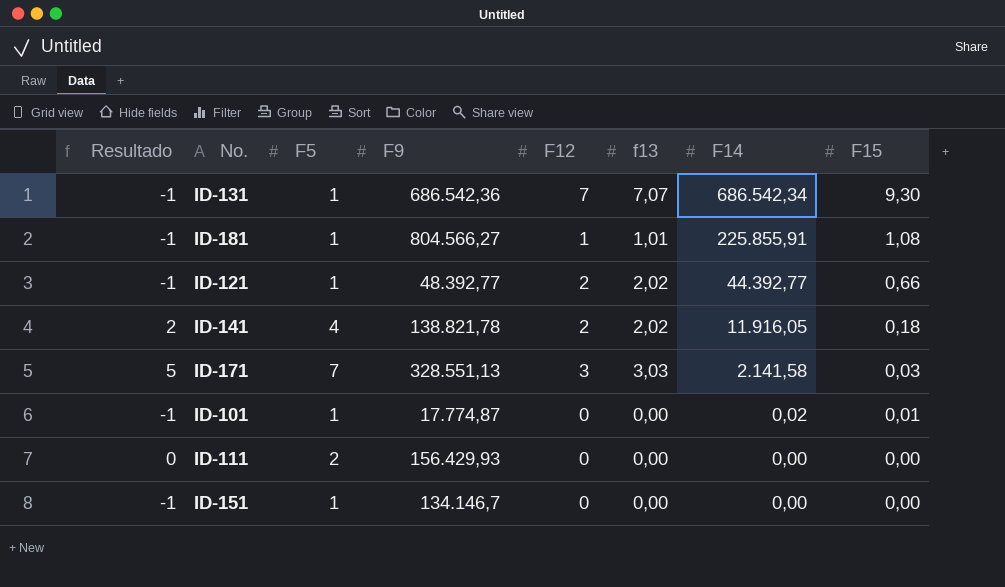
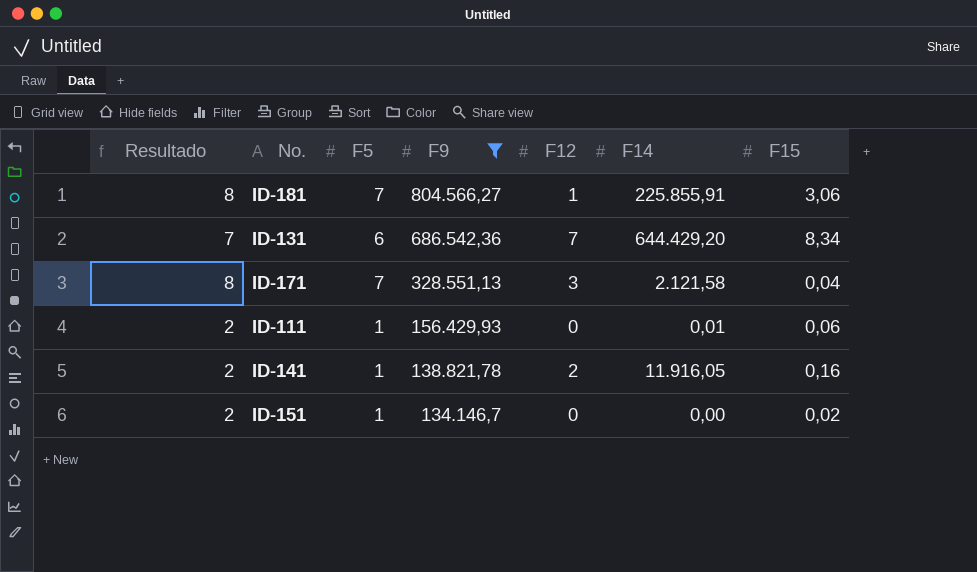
filter: none -> F9 >= 134.146,7
row order: F14 descending -> F9 descending
column f13 | position: 6 -> none
column Resultado | formula: [F5] - 2 -> [F5] + 1
ID-181 | F5: 1 -> 7
ID-181 | F15: 1,08 -> 3,06
ID-131 | F5: 1 -> 6
ID-131 | F14: 686.542,34 -> 644.429,20
ID-131 | F15: 9,30 -> 8,34
ID-171 | F14: 2.141,58 -> 2.121,58
ID-171 | F15: 0,03 -> 0,04
ID-111 | F5: 2 -> 1
ID-111 | F14: 0,00 -> 0,01
ID-111 | F15: 0,00 -> 0,06
ID-141 | F5: 4 -> 1
ID-141 | F15: 0,18 -> 0,16
ID-151 | F15: 0,00 -> 0,02

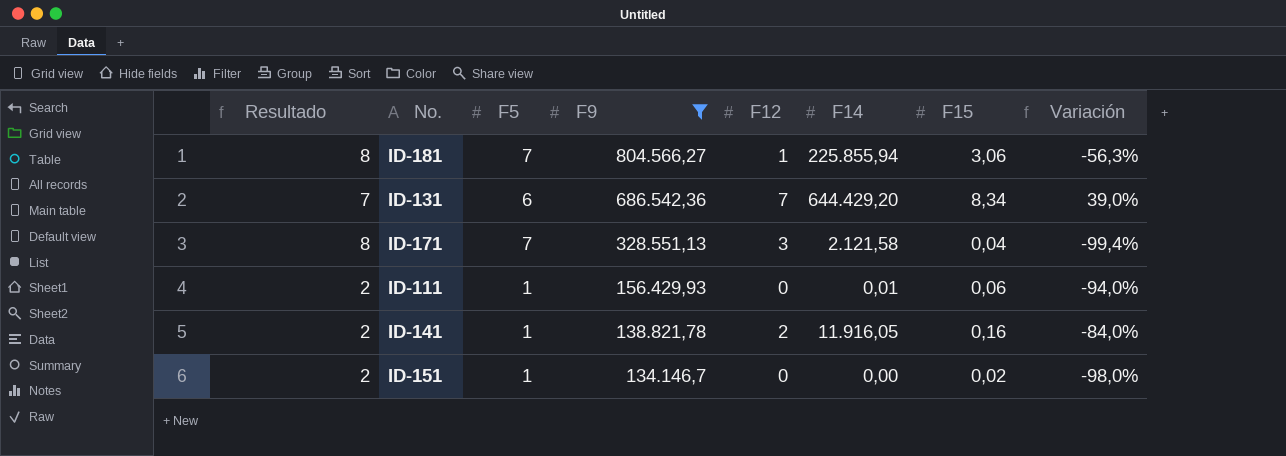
column Variación | formula: none -> ([F15] - [F5]) / [F5]
ID-181 | F14: 225.855,91 -> 225.855,94

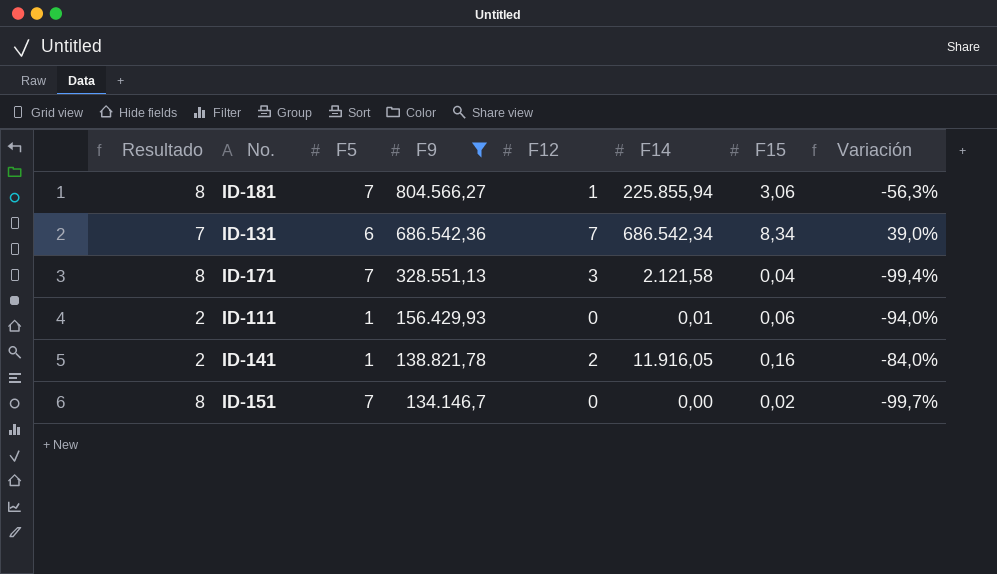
ID-131 | F14: 644.429,20 -> 686.542,34
ID-151 | Resultado: 2 -> 8
ID-151 | F5: 1 -> 7
ID-151 | Variación: -98,0% -> -99,7%

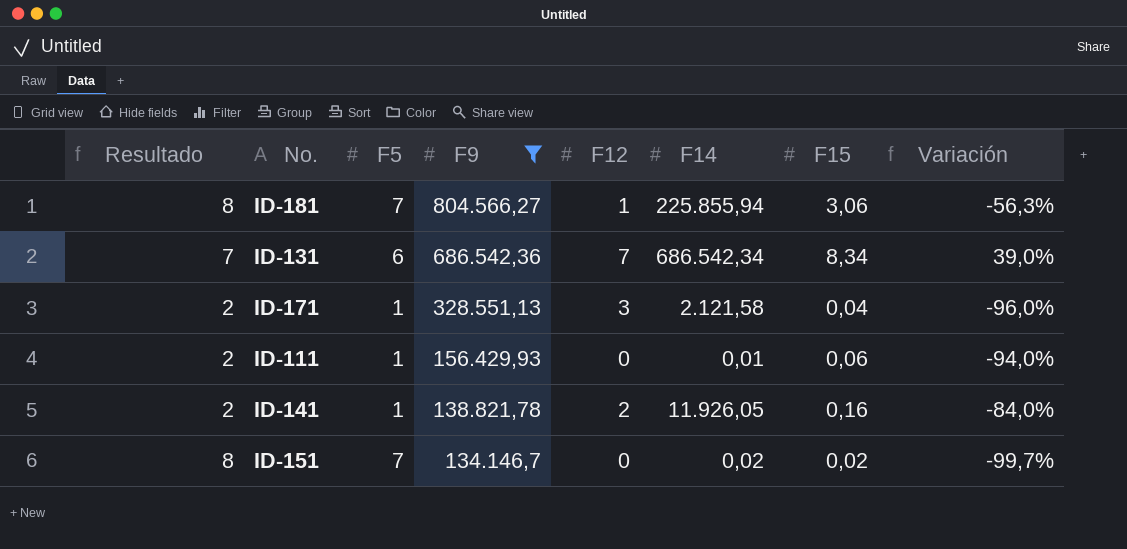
ID-171 | Resultado: 8 -> 2
ID-171 | F5: 7 -> 1
ID-171 | Variación: -99,4% -> -96,0%
ID-141 | F14: 11.916,05 -> 11.926,05
ID-151 | F14: 0,00 -> 0,02

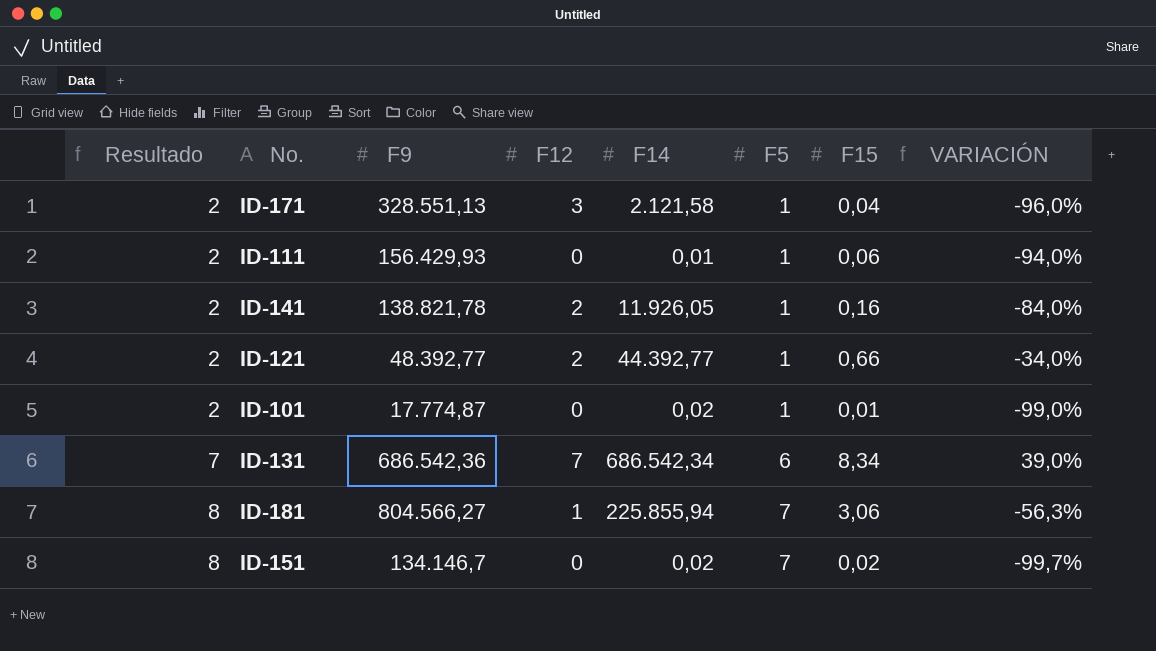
filter: F9 >= 134.146,7 -> none
row order: F9 descending -> Resultado ascending
column F5 | position: 3 -> 6
column name: Variación -> VARIACIÓN

